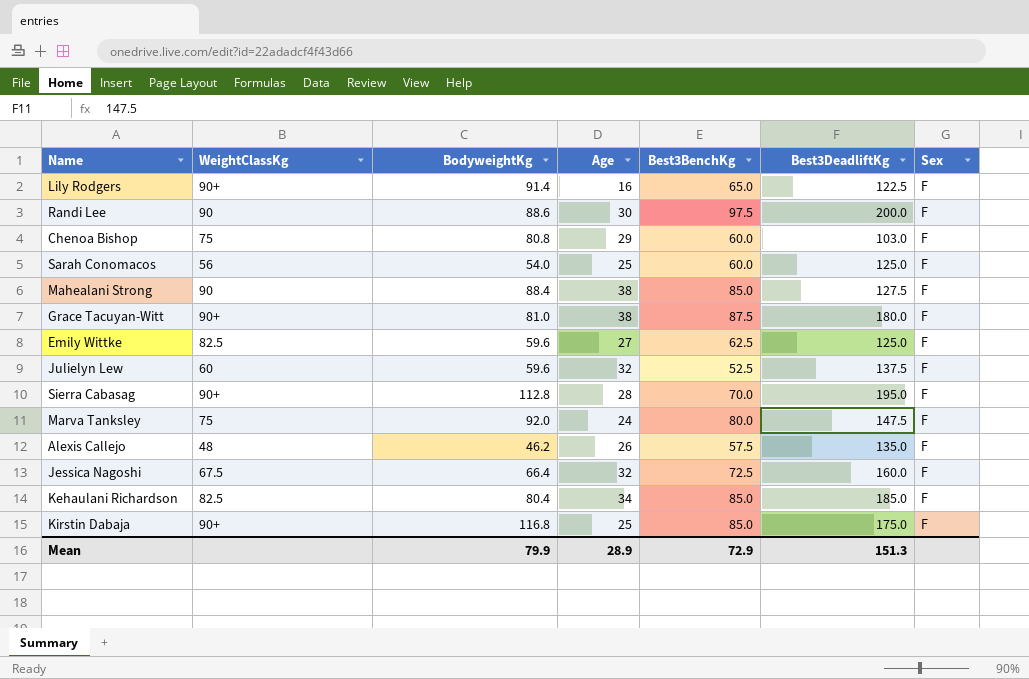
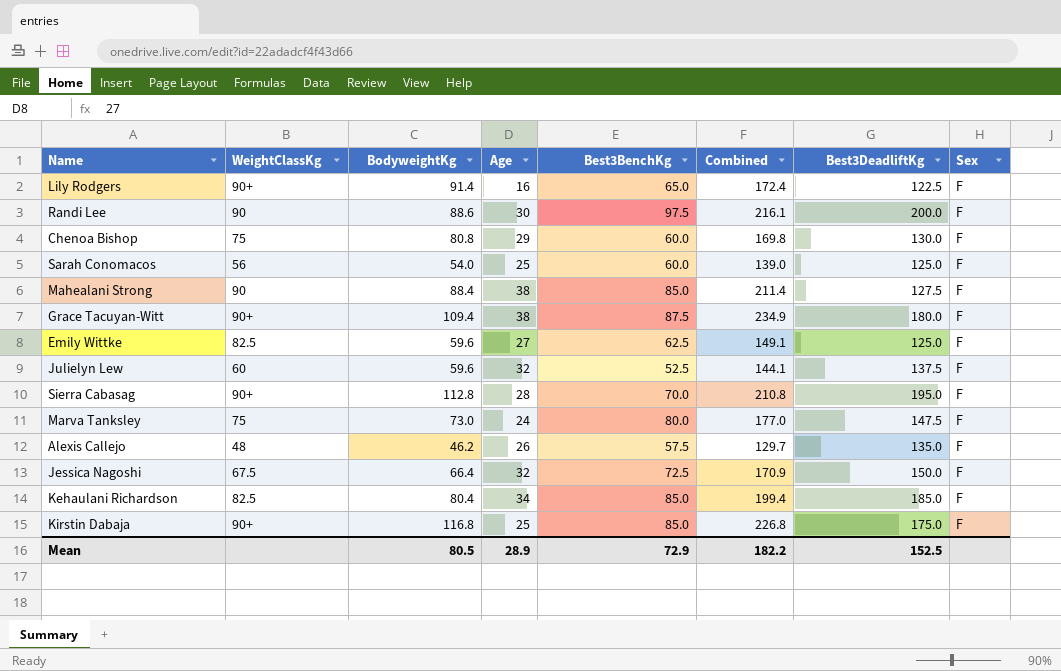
column Combined | formula: none -> [BodyweightKg] + [Age] + [Best3BenchKg]
Chenoa Bishop | Best3DeadliftKg: 103.0 -> 130.0
Grace Tacuyan-Witt | BodyweightKg: 81.0 -> 109.4
Marva Tanksley | BodyweightKg: 92.0 -> 73.0
Jessica Nagoshi | Best3DeadliftKg: 160.0 -> 150.0
Mean | BodyweightKg: 79.9 -> 80.5
Mean | Best3DeadliftKg: 151.3 -> 152.5

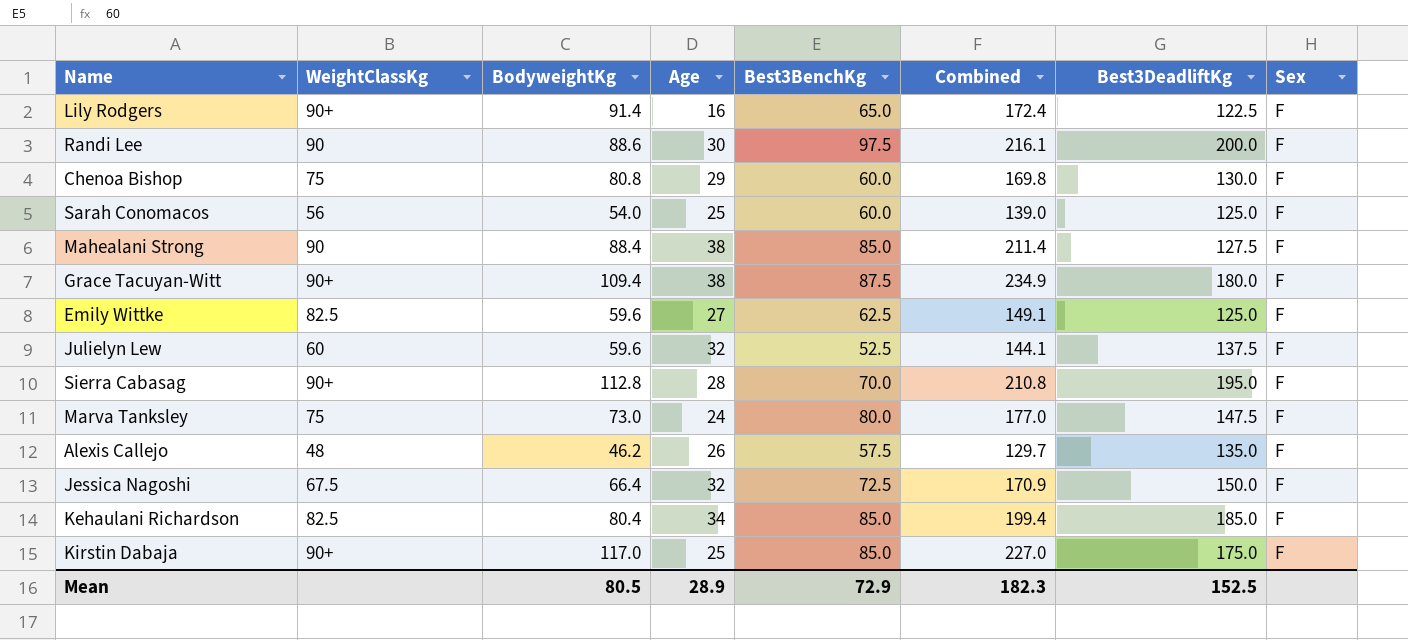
Kirstin Dabaja | BodyweightKg: 116.8 -> 117.0
Kirstin Dabaja | Combined: 226.8 -> 227.0
Mean | Combined: 182.2 -> 182.3

